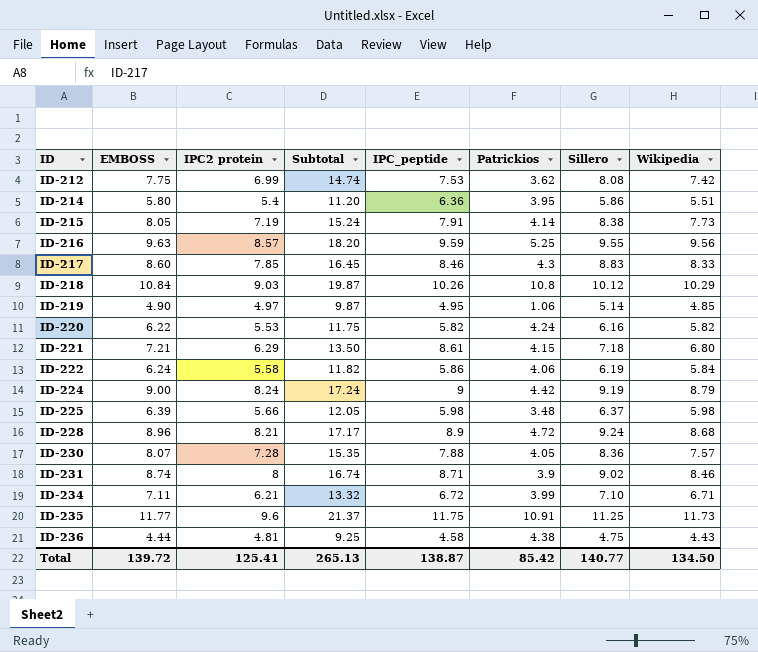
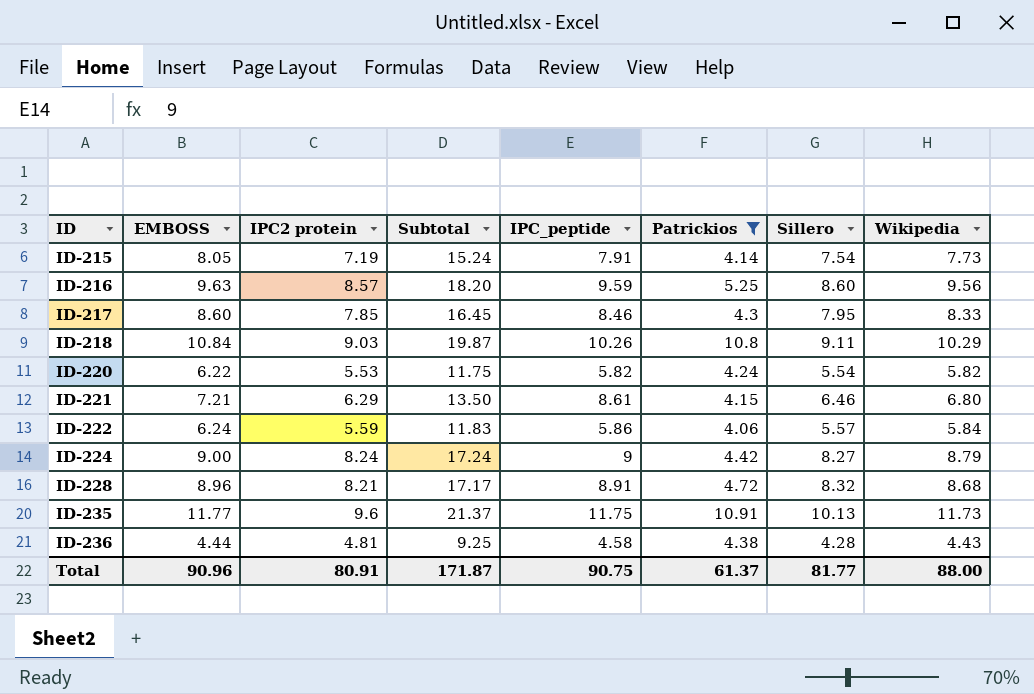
filter: none -> Patrickios >= 4.06
ID-215 | Sillero: 8.38 -> 7.54
ID-216 | Sillero: 9.55 -> 8.60
ID-217 | Sillero: 8.83 -> 7.95
ID-218 | Sillero: 10.12 -> 9.11
ID-220 | Sillero: 6.16 -> 5.54
ID-221 | Sillero: 7.18 -> 6.46
ID-222 | IPC2 protein: 5.58 -> 5.59
ID-222 | Subtotal: 11.82 -> 11.83
ID-222 | Sillero: 6.19 -> 5.57
ID-224 | Sillero: 9.19 -> 8.27
ID-228 | IPC_peptide: 8.9 -> 8.91
ID-228 | Sillero: 9.24 -> 8.32
ID-235 | Sillero: 11.25 -> 10.13
ID-236 | Sillero: 4.75 -> 4.28
Total | EMBOSS: 139.72 -> 90.96
Total | IPC2 protein: 125.41 -> 80.91
Total | Subtotal: 265.13 -> 171.87
Total | IPC_peptide: 138.87 -> 90.75
Total | Patrickios: 85.42 -> 61.37
Total | Sillero: 140.77 -> 81.77
Total | Wikipedia: 134.50 -> 88.00

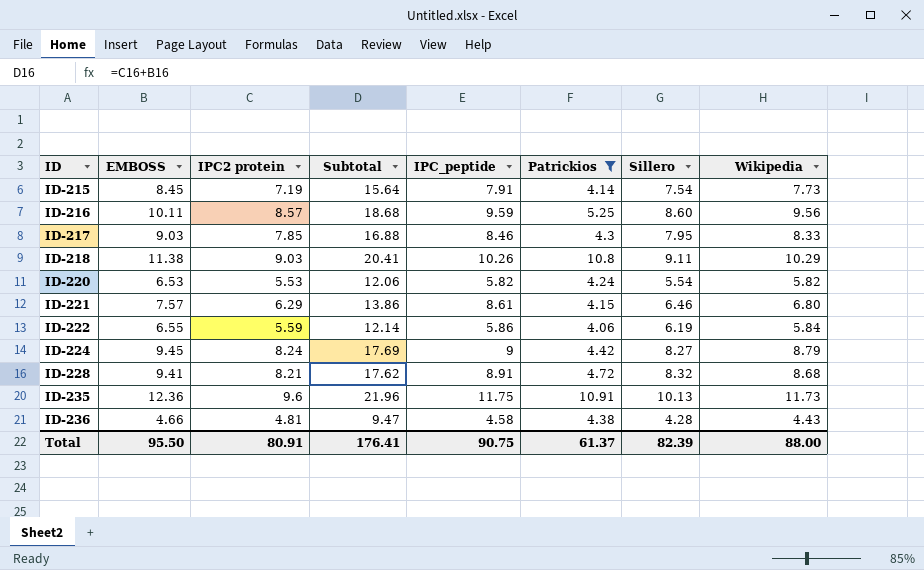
ID-215 | EMBOSS: 8.05 -> 8.45
ID-215 | Subtotal: 15.24 -> 15.64
ID-216 | EMBOSS: 9.63 -> 10.11
ID-216 | Subtotal: 18.20 -> 18.68
ID-217 | EMBOSS: 8.60 -> 9.03
ID-217 | Subtotal: 16.45 -> 16.88
ID-218 | EMBOSS: 10.84 -> 11.38
ID-218 | Subtotal: 19.87 -> 20.41
ID-220 | EMBOSS: 6.22 -> 6.53
ID-220 | Subtotal: 11.75 -> 12.06
ID-221 | EMBOSS: 7.21 -> 7.57
ID-221 | Subtotal: 13.50 -> 13.86
ID-222 | EMBOSS: 6.24 -> 6.55
ID-222 | Subtotal: 11.83 -> 12.14
ID-222 | Sillero: 5.57 -> 6.19
ID-224 | EMBOSS: 9.00 -> 9.45
ID-224 | Subtotal: 17.24 -> 17.69
ID-228 | EMBOSS: 8.96 -> 9.41
ID-228 | Subtotal: 17.17 -> 17.62
ID-235 | EMBOSS: 11.77 -> 12.36
ID-235 | Subtotal: 21.37 -> 21.96
ID-236 | EMBOSS: 4.44 -> 4.66
ID-236 | Subtotal: 9.25 -> 9.47
Total | EMBOSS: 90.96 -> 95.50
Total | Subtotal: 171.87 -> 176.41
Total | Sillero: 81.77 -> 82.39

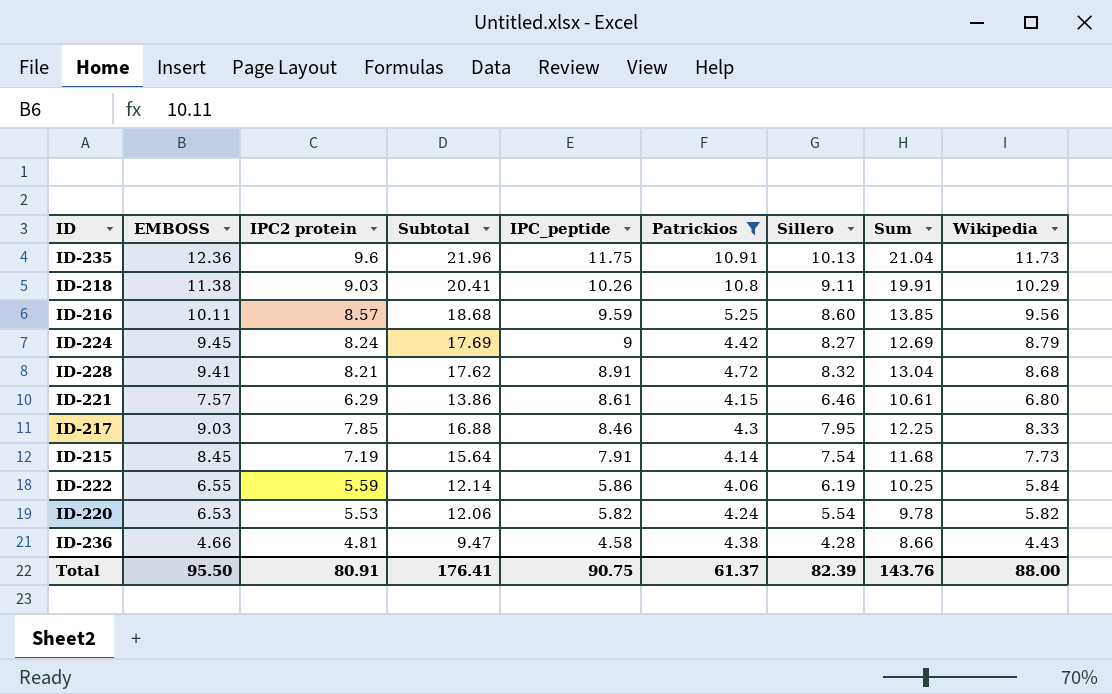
row order: ID ascending -> IPC_peptide descending
column Sum | formula: none -> [Patrickios] + [Sillero]

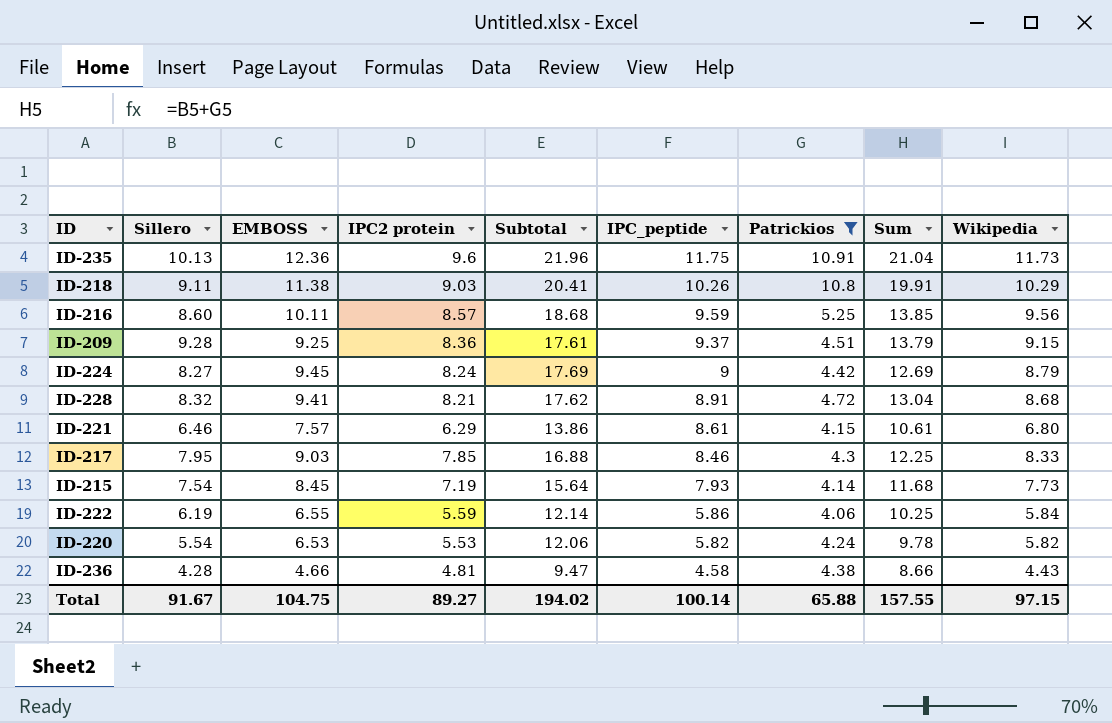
column Sillero | position: 7 -> 2
row ID-209: none -> 9.28 | 9.25 | 8.36 | 17.61 | 9.37 | 4.51 | 13.79 | 9.15
ID-215 | IPC_peptide: 7.91 -> 7.93
Total | Sillero: 82.39 -> 91.67
Total | EMBOSS: 95.50 -> 104.75
Total | IPC2 protein: 80.91 -> 89.27
Total | Subtotal: 176.41 -> 194.02
Total | IPC_peptide: 90.75 -> 100.14
Total | Patrickios: 61.37 -> 65.88
Total | Sum: 143.76 -> 157.55
Total | Wikipedia: 88.00 -> 97.15

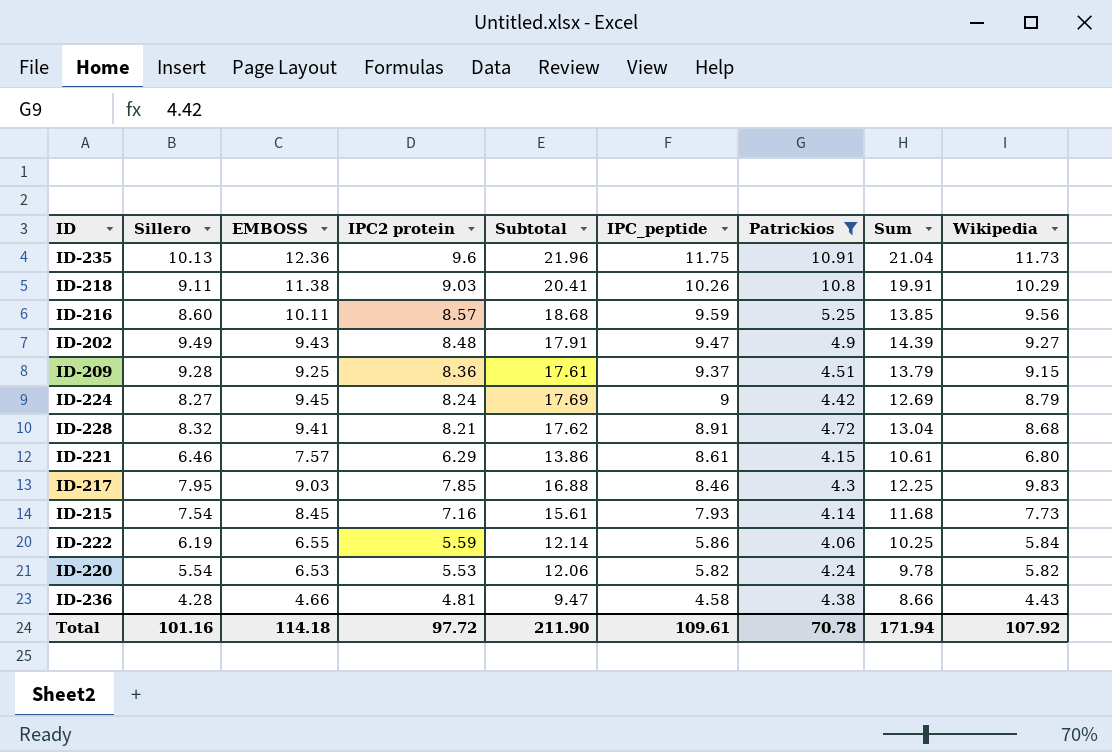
row ID-202: none -> 9.49 | 9.43 | 8.48 | 17.91 | 9.47 | 4.9 | 14.39 | 9.27
ID-217 | Wikipedia: 8.33 -> 9.83
ID-215 | IPC2 protein: 7.19 -> 7.16
ID-215 | Subtotal: 15.64 -> 15.61
Total | Sillero: 91.67 -> 101.16
Total | EMBOSS: 104.75 -> 114.18
Total | IPC2 protein: 89.27 -> 97.72
Total | Subtotal: 194.02 -> 211.90
Total | IPC_peptide: 100.14 -> 109.61
Total | Patrickios: 65.88 -> 70.78
Total | Sum: 157.55 -> 171.94
Total | Wikipedia: 97.15 -> 107.92

